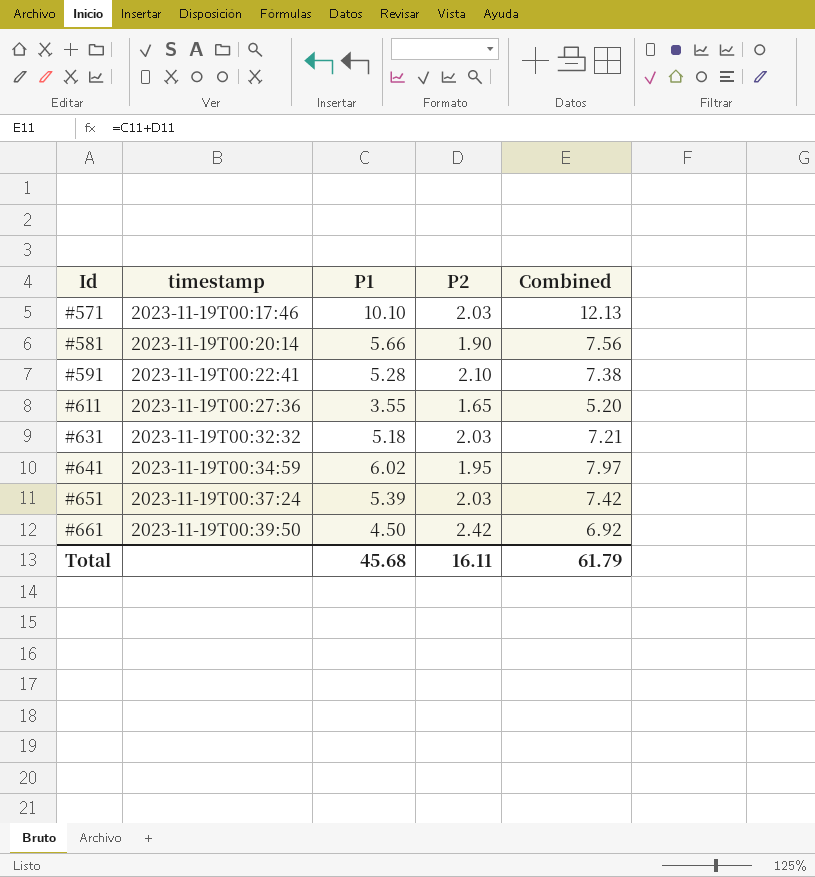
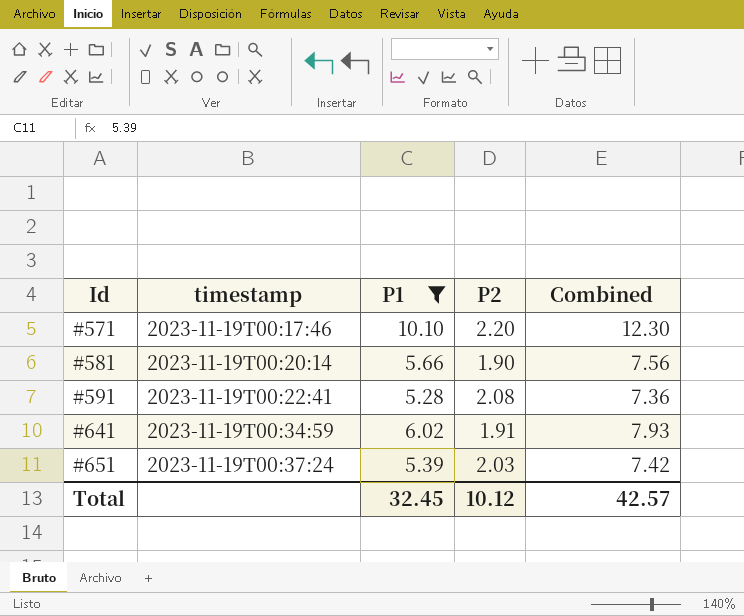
filter: none -> P1 >= 5.28
#571 | P2: 2.03 -> 2.20
#571 | Combined: 12.13 -> 12.30
#591 | P2: 2.10 -> 2.08
#591 | Combined: 7.38 -> 7.36
#641 | P2: 1.95 -> 1.91
#641 | Combined: 7.97 -> 7.93
Total | P1: 45.68 -> 32.45
Total | P2: 16.11 -> 10.12
Total | Combined: 61.79 -> 42.57

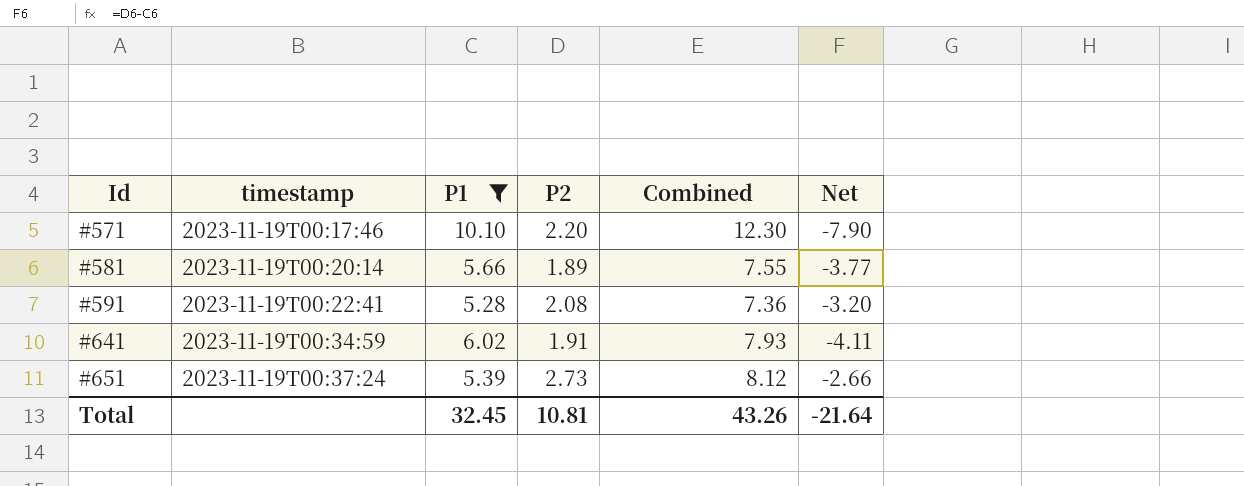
column Net | formula: none -> [P2] - [P1]
#581 | P2: 1.90 -> 1.89
#581 | Combined: 7.56 -> 7.55
#651 | P2: 2.03 -> 2.73
#651 | Combined: 7.42 -> 8.12
Total | P2: 10.12 -> 10.81
Total | Combined: 42.57 -> 43.26

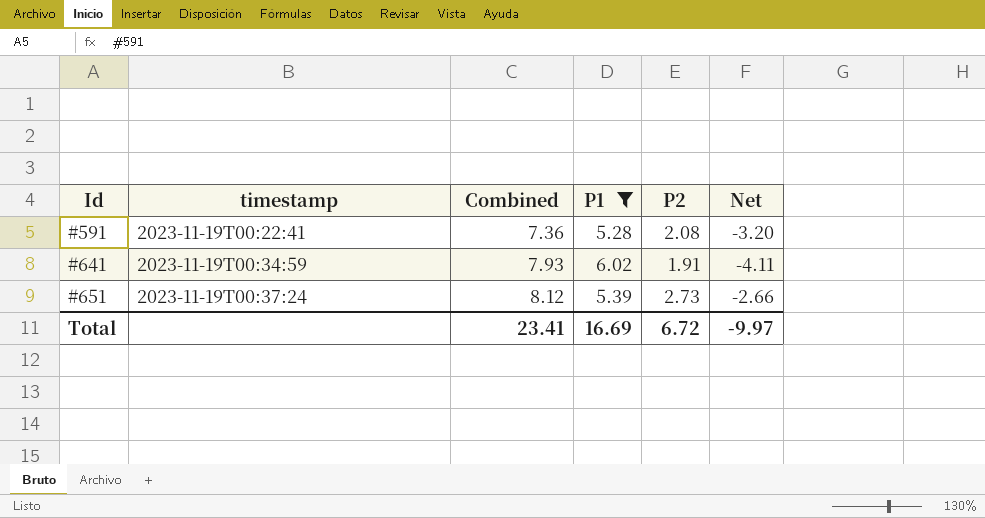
column Combined | position: 5 -> 3
row #571: 2023-11-19T00:17:46 | 10.10 | 2.20 | 12.30 | -7.90 -> none
row #581: 2023-11-19T00:20:14 | 5.66 | 1.89 | 7.55 | -3.77 -> none
Total | Combined: 43.26 -> 23.41
Total | P1: 32.45 -> 16.69
Total | P2: 10.81 -> 6.72
Total | Net: -21.64 -> -9.97

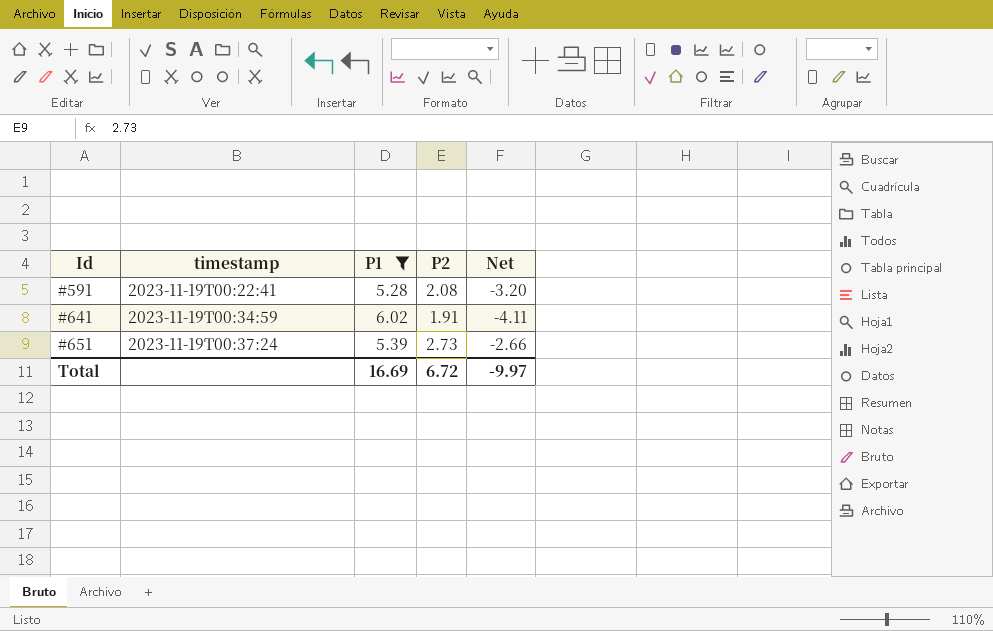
column Combined | formula: [P1] + [P2] -> none

